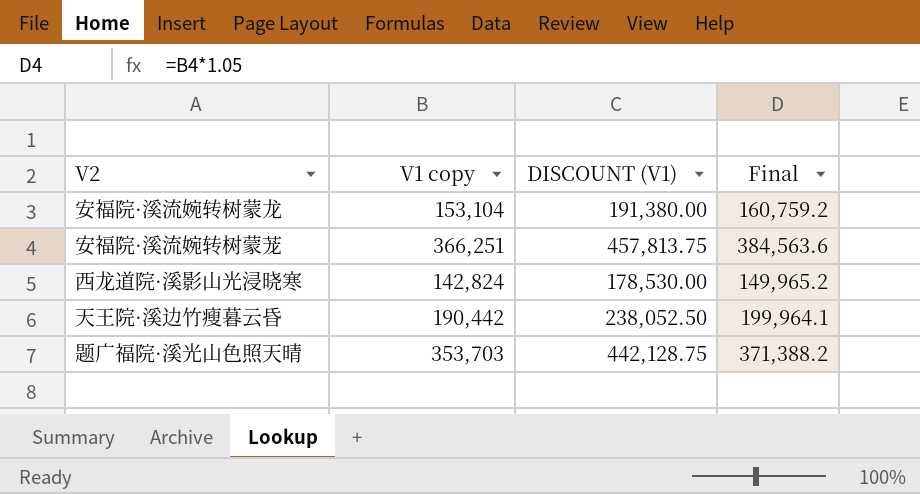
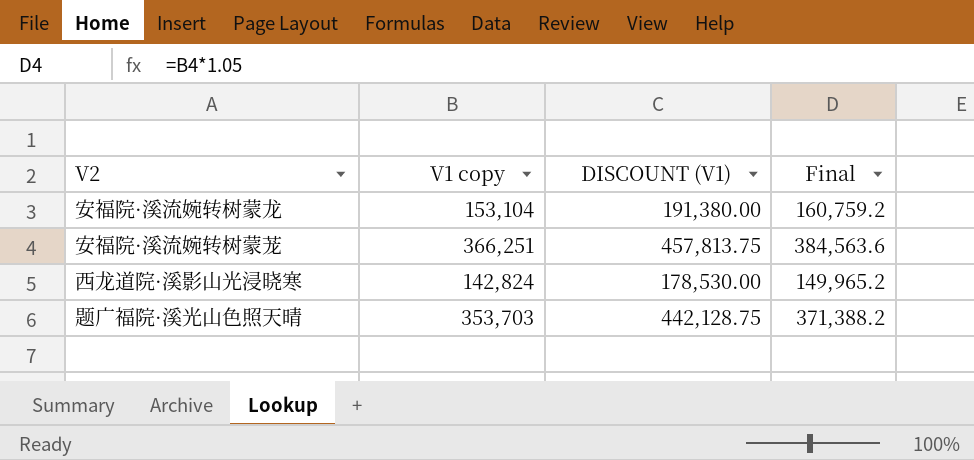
row 天王院·溪边竹瘦暮云昏: 190,442 | 238,052.50 | 199,964.1 -> none

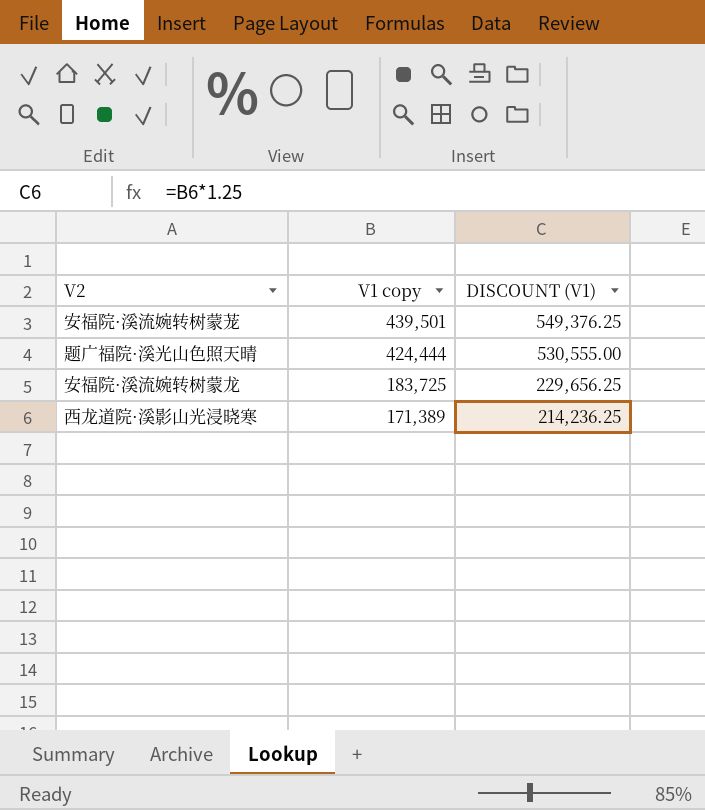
row order: none -> V1 copy descending
column Final | formula: [V1 copy] * 1.05 -> none
安福院·溪流婉转树蒙茏 | V1 copy: 366,251 -> 439,501
安福院·溪流婉转树蒙茏 | DISCOUNT (V1): 457,813.75 -> 549,376.25
题广福院·溪光山色照天晴 | V1 copy: 353,703 -> 424,444
题广福院·溪光山色照天晴 | DISCOUNT (V1): 442,128.75 -> 530,555.00
安福院·溪流婉转树蒙龙 | V1 copy: 153,104 -> 183,725
安福院·溪流婉转树蒙龙 | DISCOUNT (V1): 191,380.00 -> 229,656.25
西龙道院·溪影山光浸晓寒 | V1 copy: 142,824 -> 171,389
西龙道院·溪影山光浸晓寒 | DISCOUNT (V1): 178,530.00 -> 214,236.25

